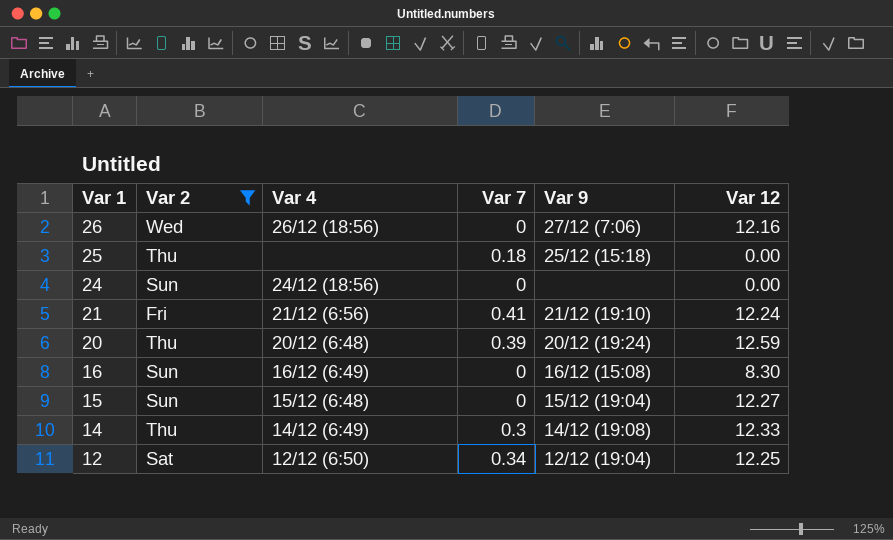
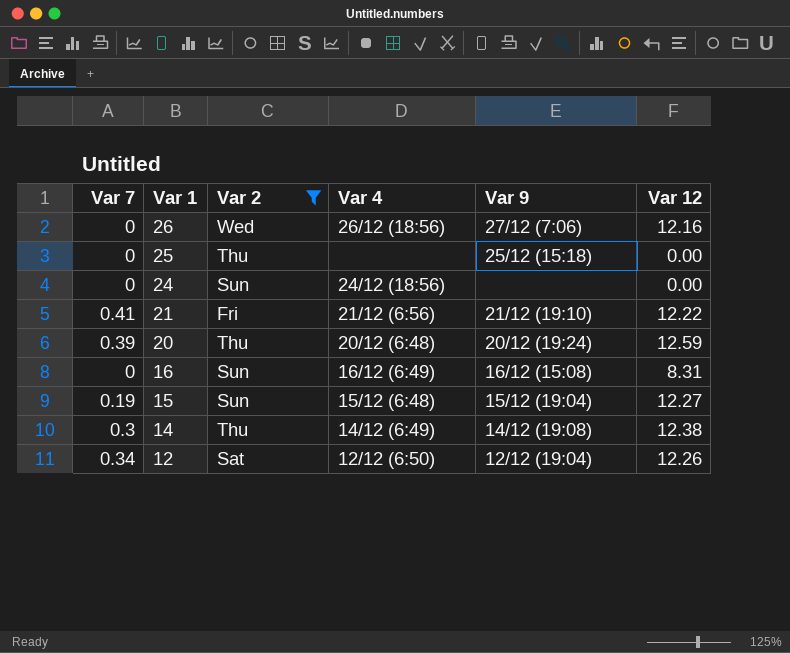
column Var 7 | position: 4 -> 1
25 | Var 7: 0.18 -> 0
21 | Var 12: 12.24 -> 12.22
16 | Var 12: 8.30 -> 8.31
15 | Var 7: 0 -> 0.19
14 | Var 12: 12.33 -> 12.38
12 | Var 12: 12.25 -> 12.26

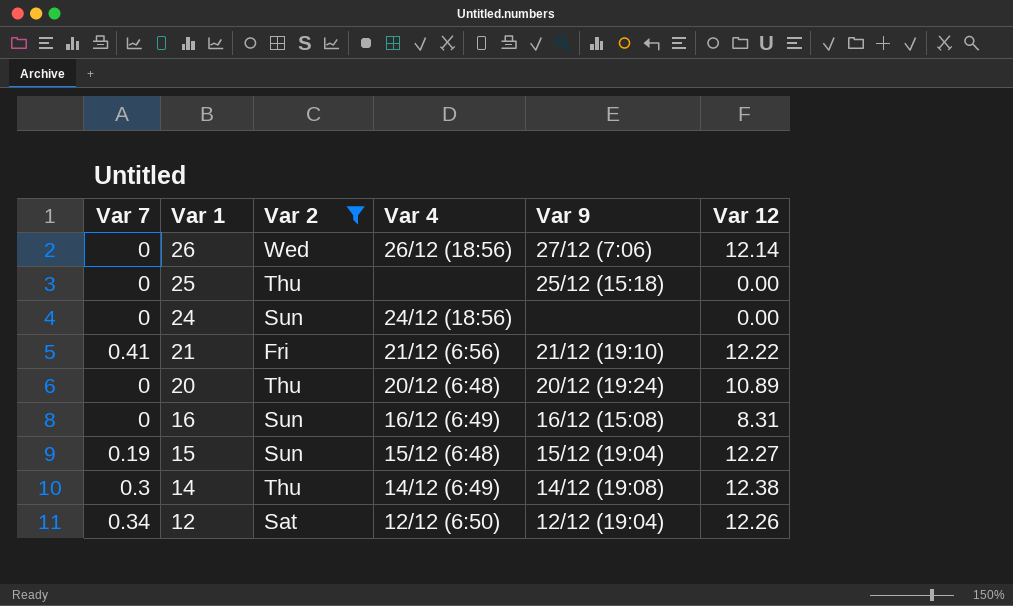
26 | Var 12: 12.16 -> 12.14
20 | Var 7: 0.39 -> 0
20 | Var 12: 12.59 -> 10.89

